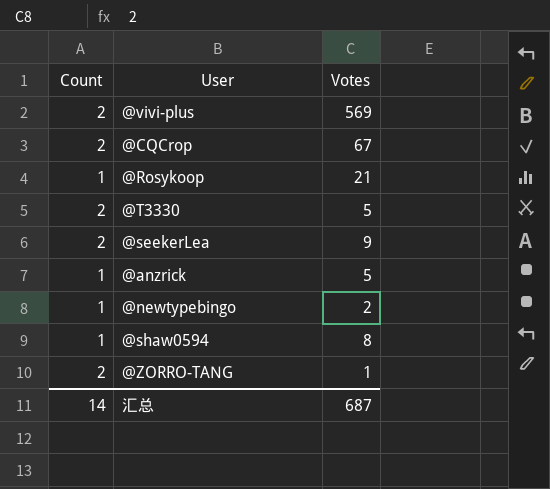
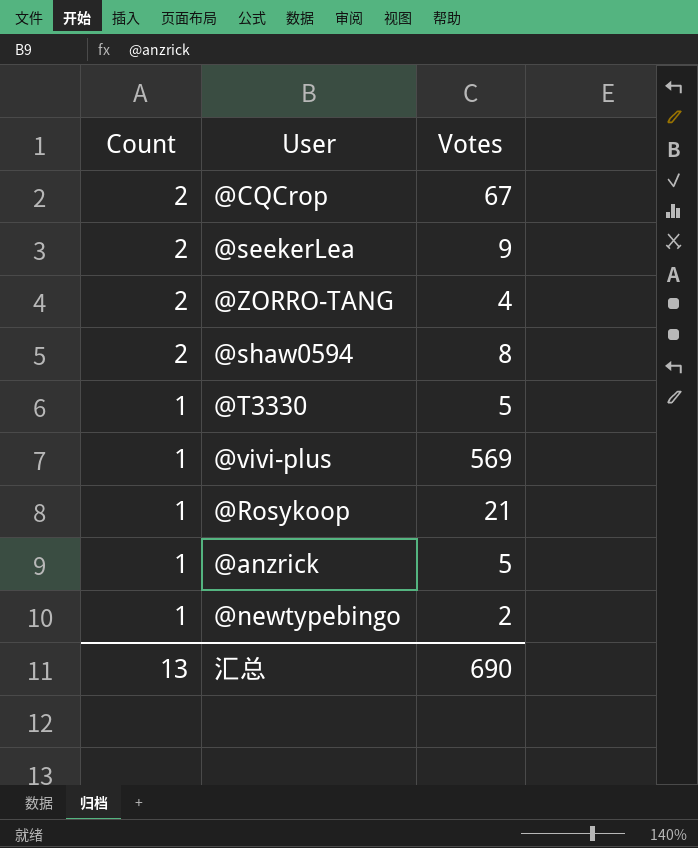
row order: none -> Count descending
@ZORRO-TANG | Votes: 1 -> 4
@shaw0594 | Count: 1 -> 2
@T3330 | Count: 2 -> 1
@vivi-plus | Count: 2 -> 1
汇总 | Count: 14 -> 13
汇总 | Votes: 687 -> 690

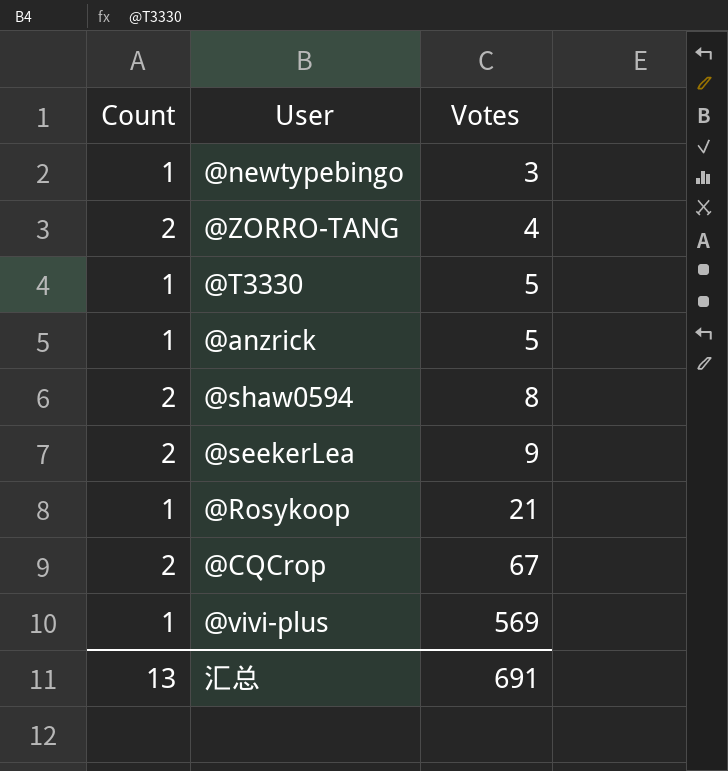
row order: Count descending -> Votes ascending
@newtypebingo | Votes: 2 -> 3
汇总 | Votes: 690 -> 691

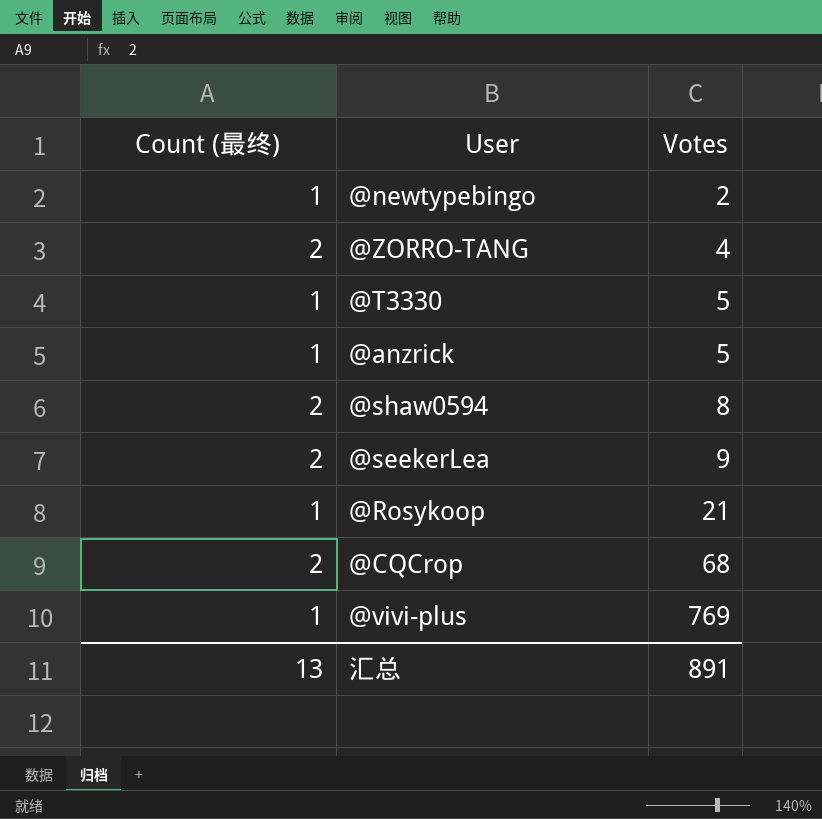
column name: Count -> Count (最终)
@newtypebingo | Votes: 3 -> 2
@CQCrop | Votes: 67 -> 68
@vivi-plus | Votes: 569 -> 769
汇总 | Votes: 691 -> 891

